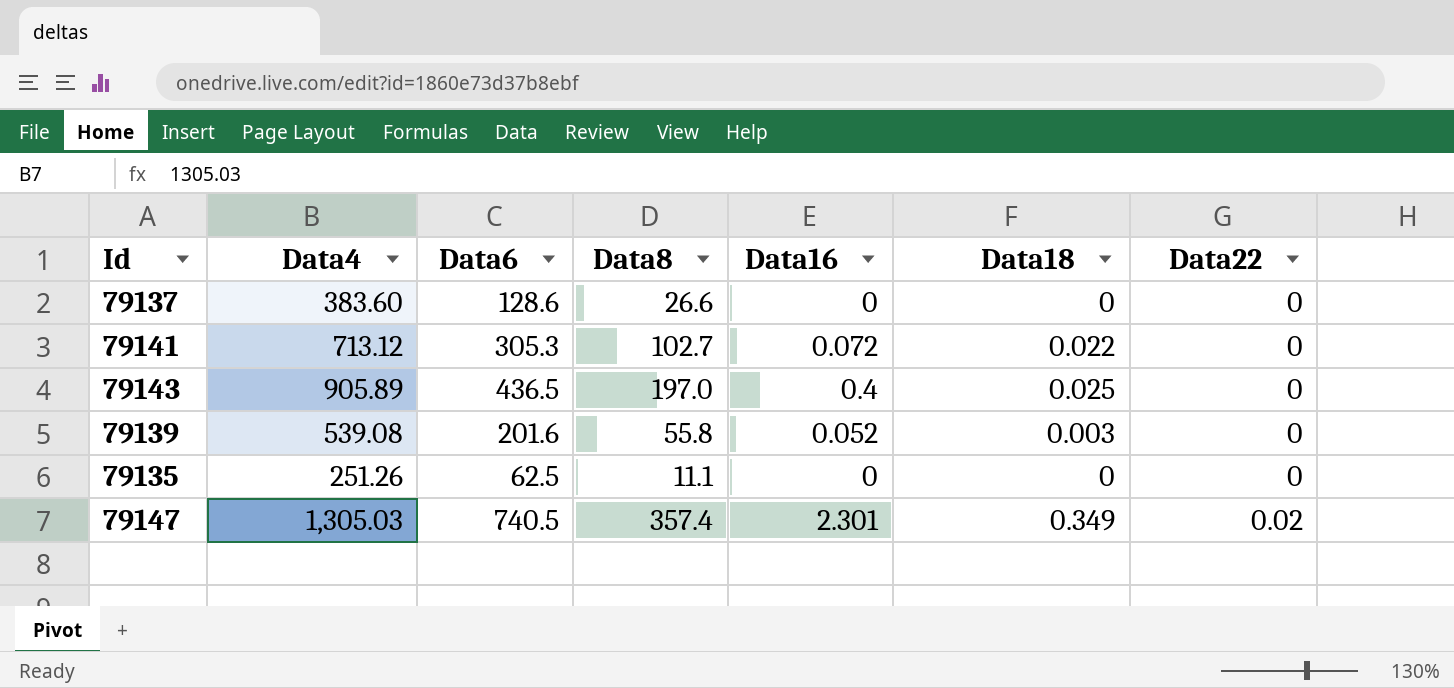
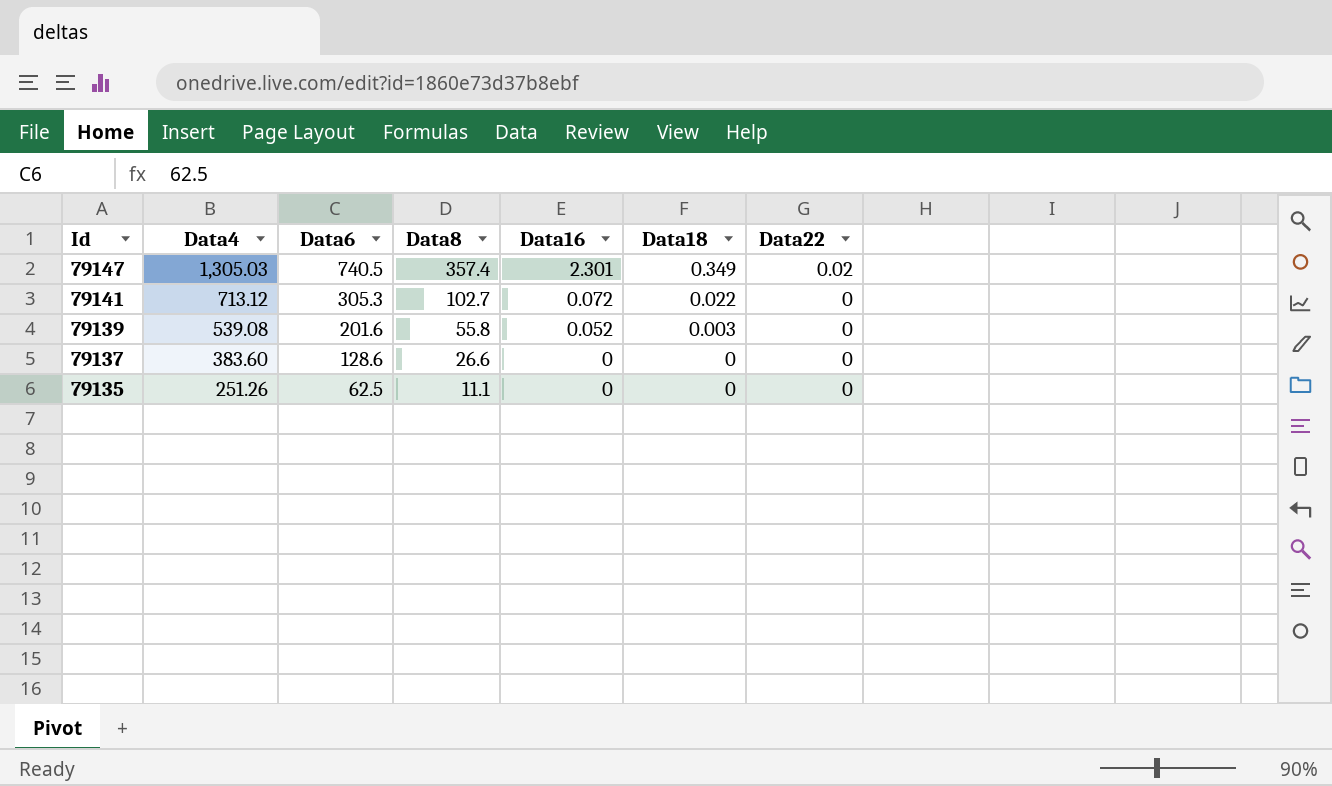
row order: Data22 ascending -> Id descending
row 79143: 905.89 | 436.5 | 197.0 | 0.4 | 0.025 | 0 -> none

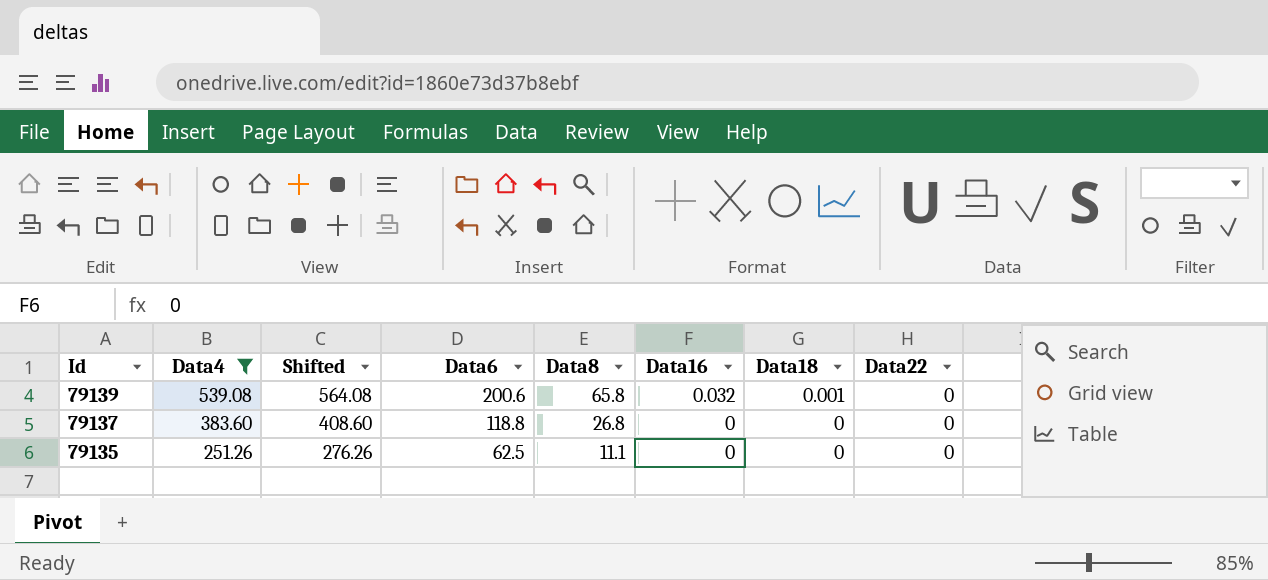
filter: none -> Data4 <= 539.08
column Shifted | formula: none -> [Data4] + 25
79139 | Data6: 201.6 -> 200.6
79139 | Data8: 55.8 -> 65.8
79139 | Data16: 0.052 -> 0.032
79139 | Data18: 0.003 -> 0.001
79137 | Data6: 128.6 -> 118.8
79137 | Data8: 26.6 -> 26.8

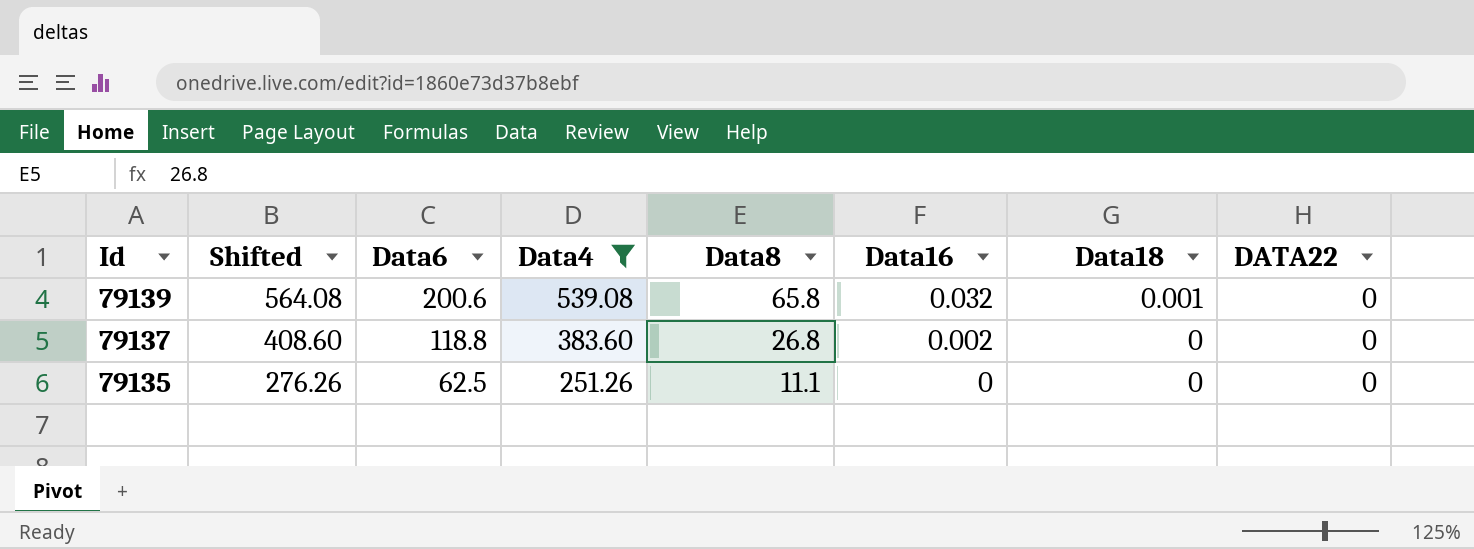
column Data4 | position: 2 -> 4
column name: Data22 -> DATA22
79137 | Data16: 0 -> 0.002

